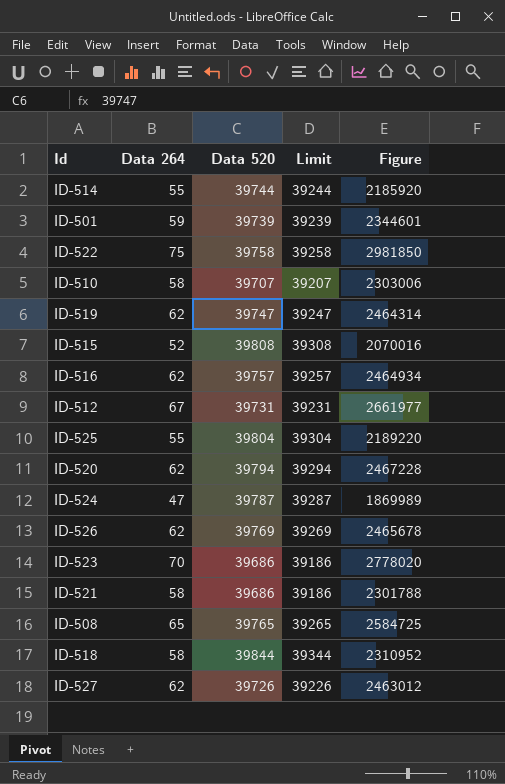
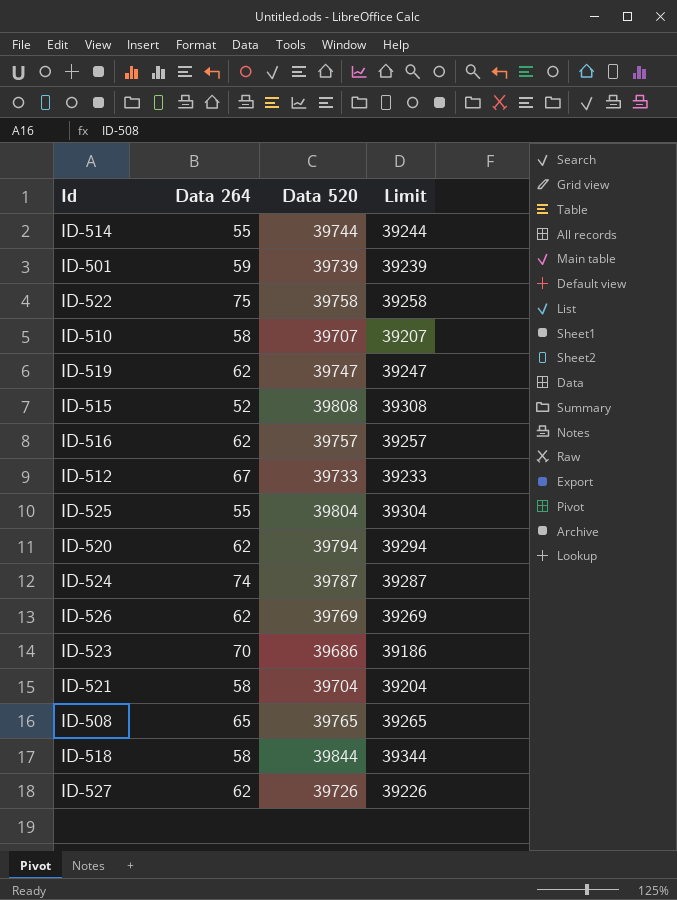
column Figure | formula: [Data 264] * [Data 520] -> none
ID-512 | Data 520: 39731 -> 39733
ID-512 | Limit: 39231 -> 39233
ID-524 | Data 264: 47 -> 74
ID-521 | Data 520: 39686 -> 39704
ID-521 | Limit: 39186 -> 39204

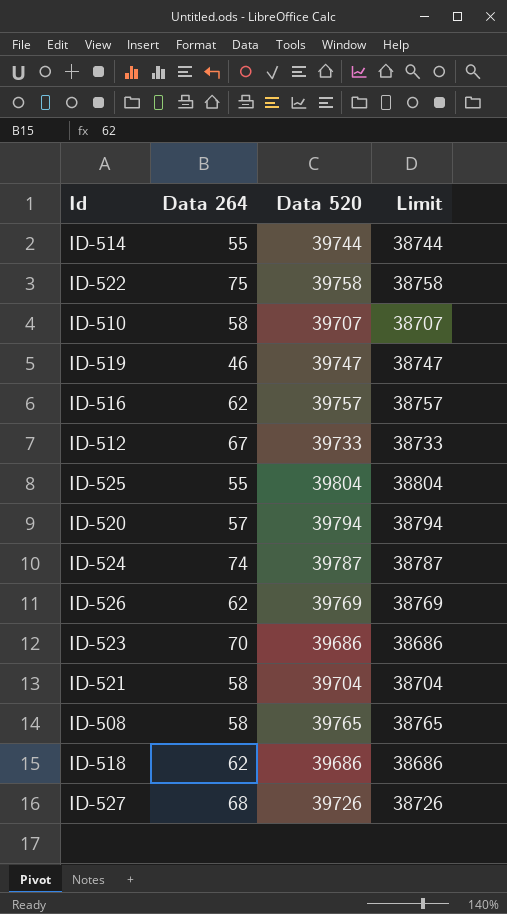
column Limit | formula: [Data 520] - 500 -> [Data 520] - 1000
row ID-501: 59 | 39739 | 39239 -> none
row ID-515: 52 | 39808 | 39308 -> none
ID-519 | Data 264: 62 -> 46
ID-520 | Data 264: 62 -> 57
ID-508 | Data 264: 65 -> 58
ID-518 | Data 264: 58 -> 62
ID-518 | Data 520: 39844 -> 39686
ID-527 | Data 264: 62 -> 68

